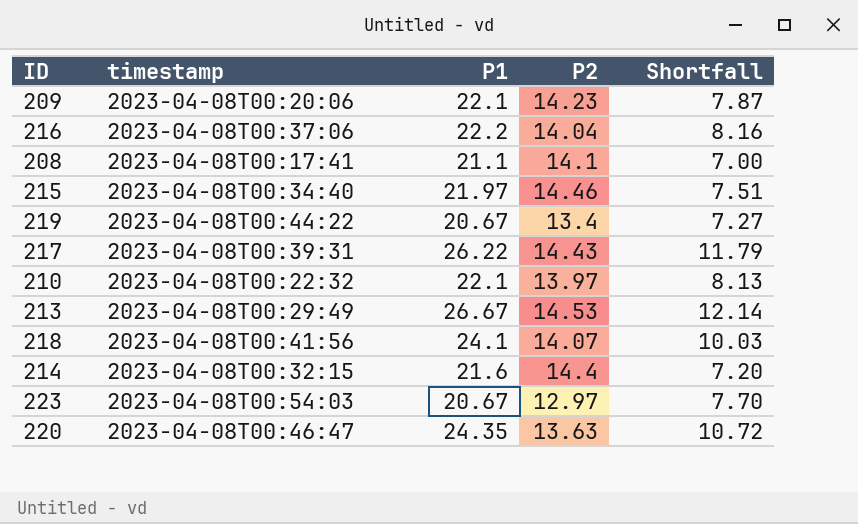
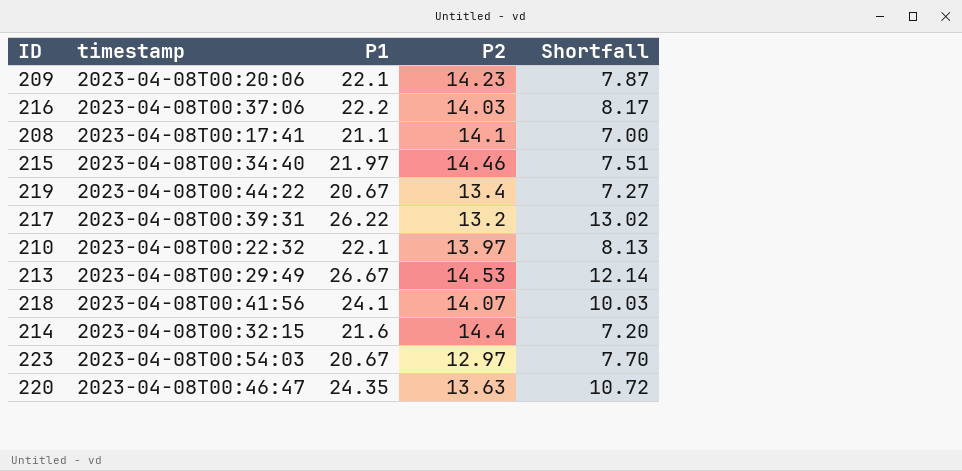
216 | P2: 14.04 -> 14.03
216 | Shortfall: 8.16 -> 8.17
217 | P2: 14.43 -> 13.2
217 | Shortfall: 11.79 -> 13.02

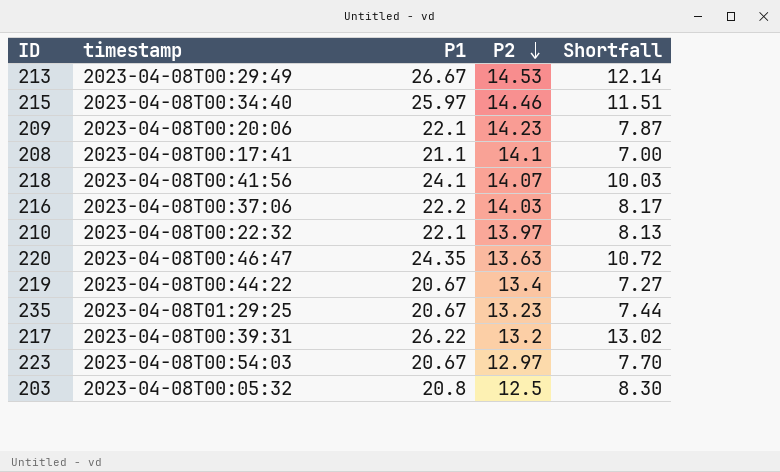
row order: none -> P2 descending
row 214: 2023-04-08T00:32:15 | 21.6 | 14.4 | 7.20 -> none
215 | P1: 21.97 -> 25.97
215 | Shortfall: 7.51 -> 11.51
row 235: none -> 2023-04-08T01:29:25 | 20.67 | 13.23 | 7.44
row 203: none -> 2023-04-08T00:05:32 | 20.8 | 12.5 | 8.30

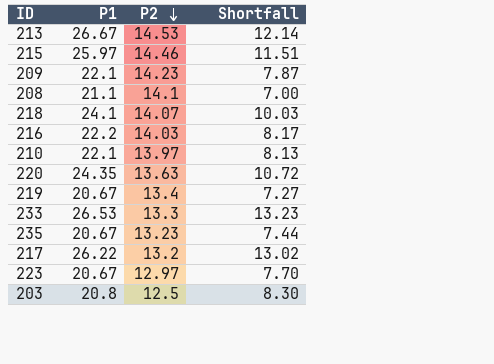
column timestamp | position: 2 -> none
row 233: none -> 26.53 | 13.3 | 13.23

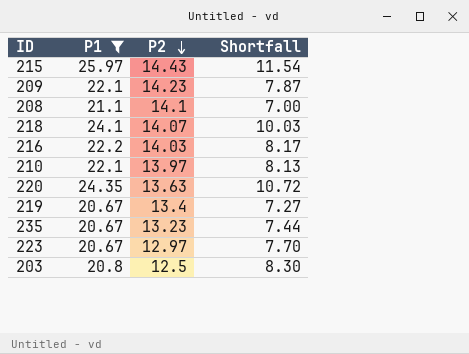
filter: none -> P1 <= 25.97
215 | P2: 14.46 -> 14.43
215 | Shortfall: 11.51 -> 11.54

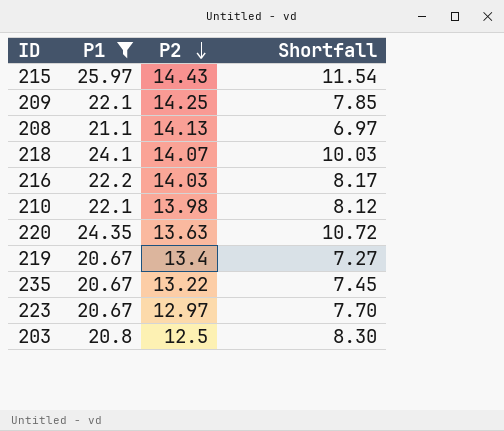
209 | P2: 14.23 -> 14.25
209 | Shortfall: 7.87 -> 7.85
208 | P2: 14.1 -> 14.13
208 | Shortfall: 7.00 -> 6.97
210 | P2: 13.97 -> 13.98
210 | Shortfall: 8.13 -> 8.12
235 | P2: 13.23 -> 13.22
235 | Shortfall: 7.44 -> 7.45

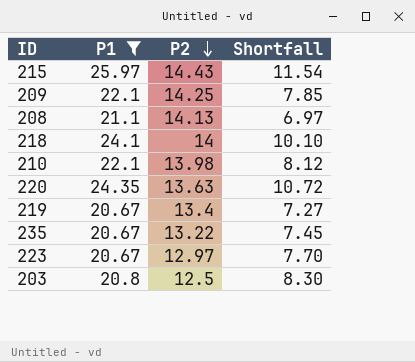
row 216: 22.2 | 14.03 | 8.17 -> none
218 | P2: 14.07 -> 14
218 | Shortfall: 10.03 -> 10.10

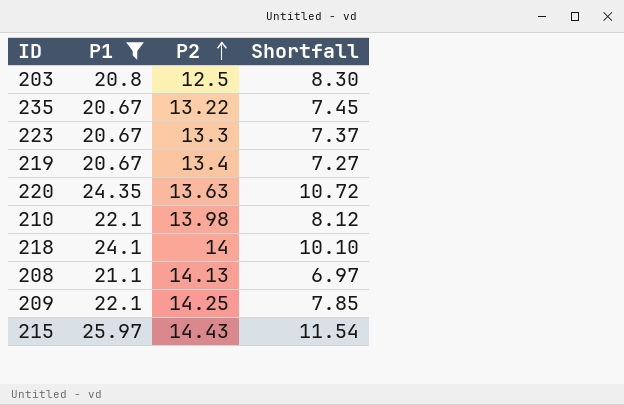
row order: P2 descending -> P2 ascending
223 | P2: 12.97 -> 13.3
223 | Shortfall: 7.70 -> 7.37

